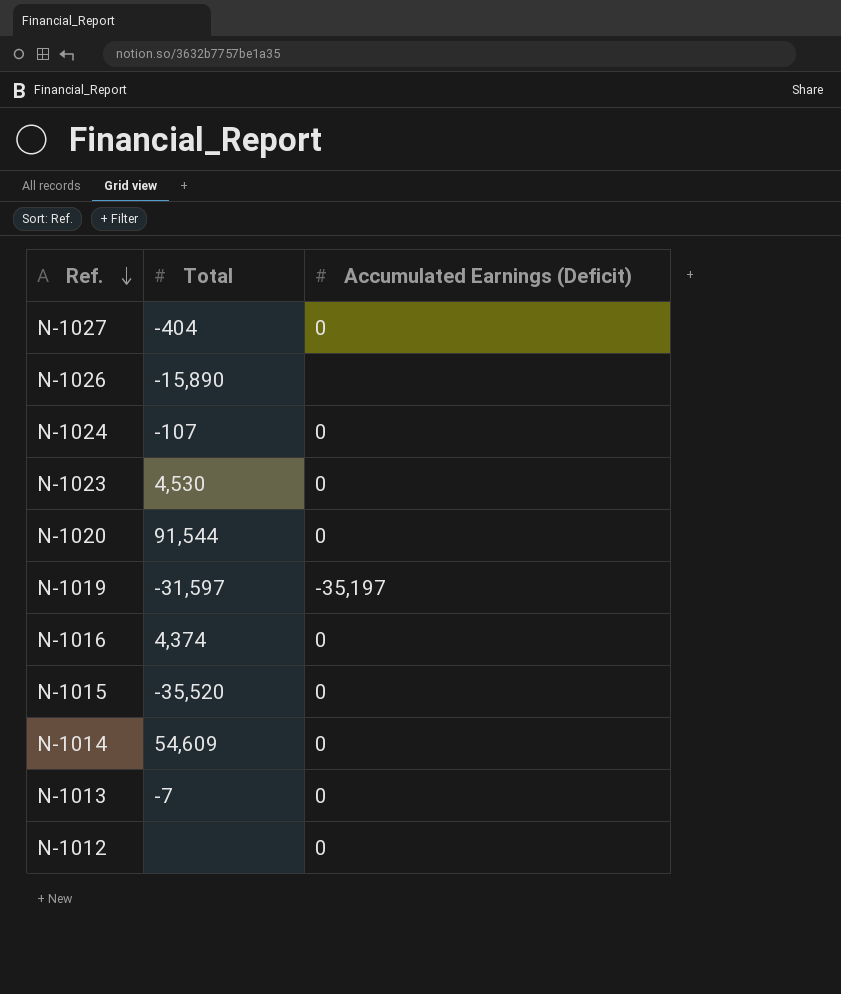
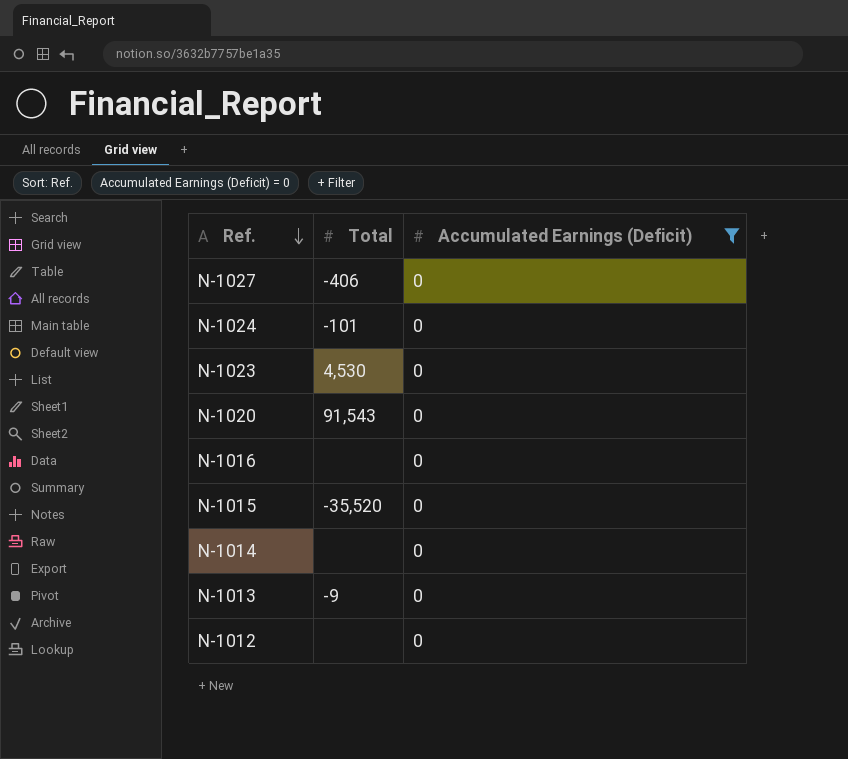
filter: none -> Accumulated Earnings (Deficit) = 0
N-1027 | Total: -404 -> -406
N-1024 | Total: -107 -> -101
N-1020 | Total: 91,544 -> 91,543
N-1016 | Total: 4,374 -> none
N-1014 | Total: 54,609 -> none
N-1013 | Total: -7 -> -9

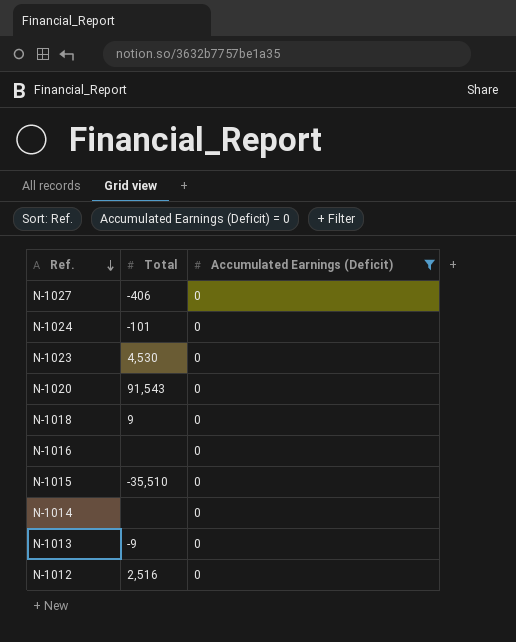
row N-1018: none -> 9 | 0
N-1015 | Total: -35,520 -> -35,510
N-1012 | Total: none -> 2,516

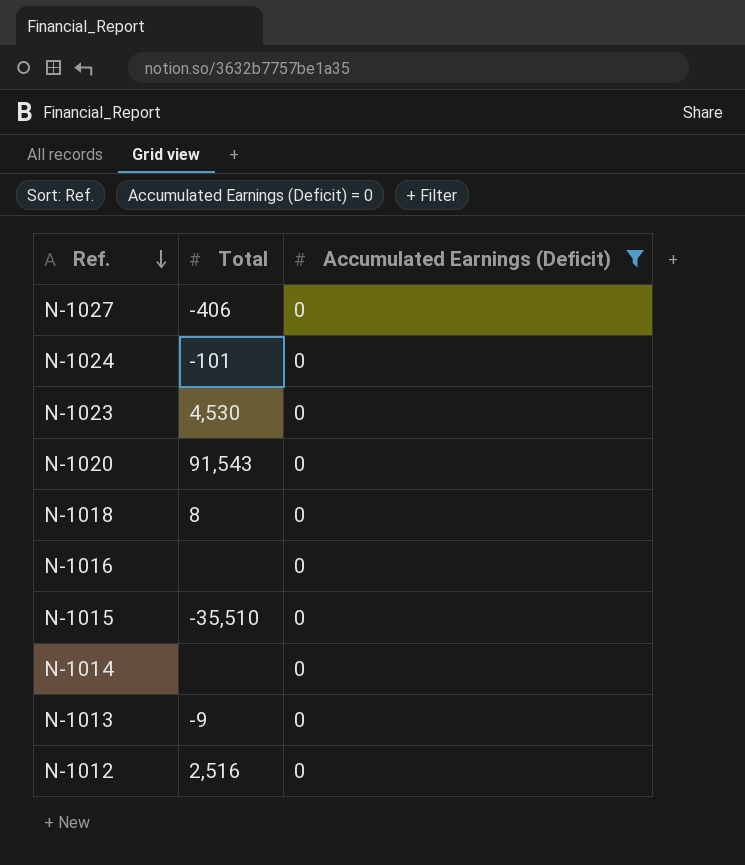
N-1018 | Total: 9 -> 8

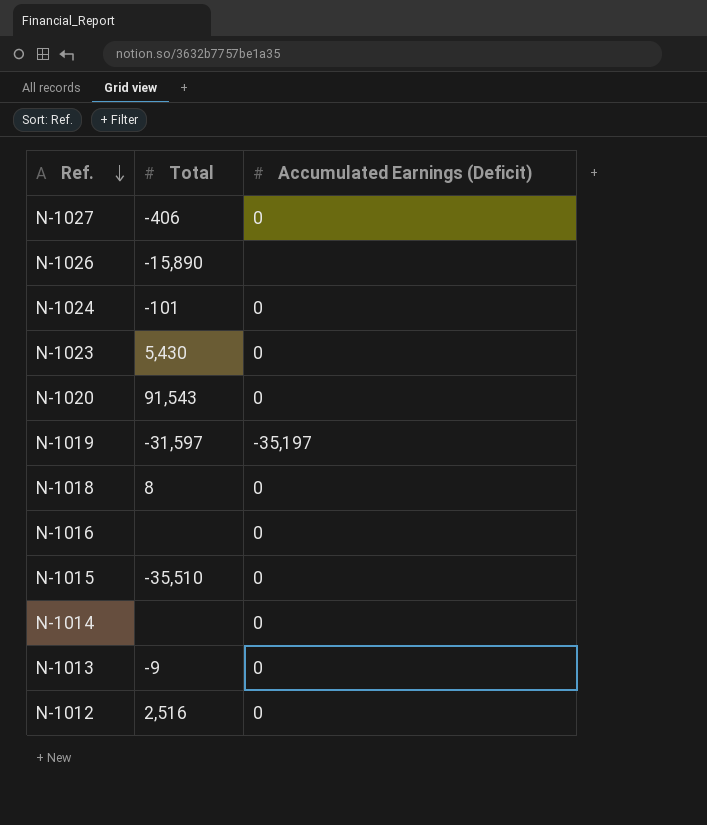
filter: Accumulated Earnings (Deficit) = 0 -> none
N-1023 | Total: 4,530 -> 5,430

